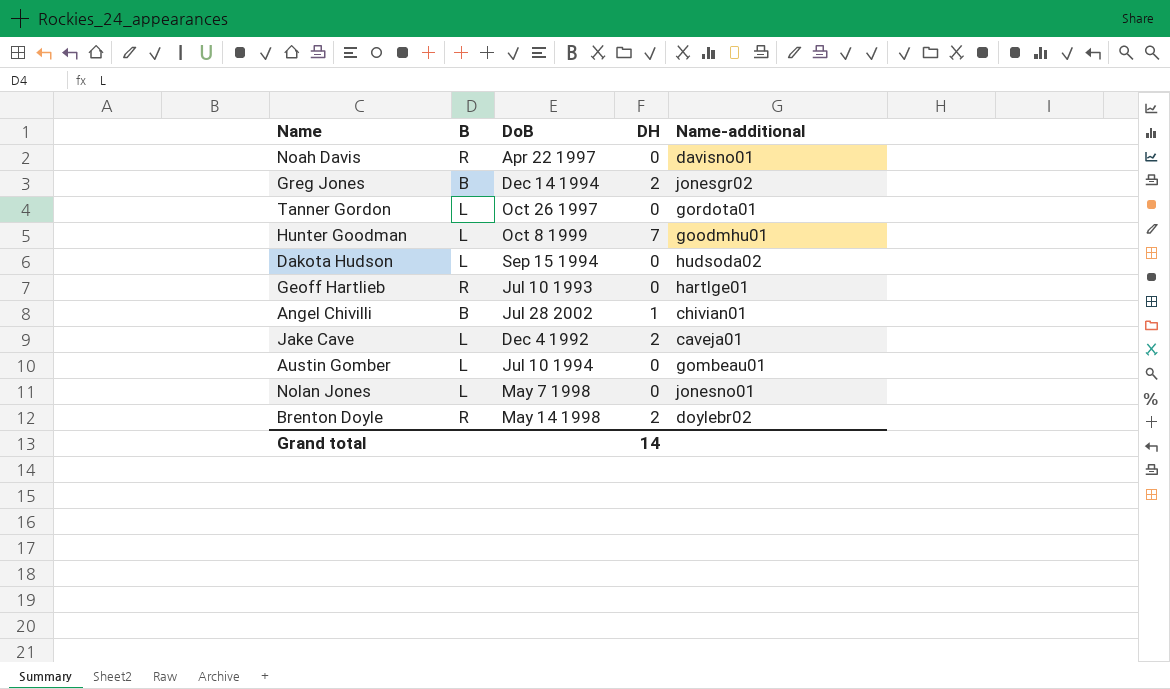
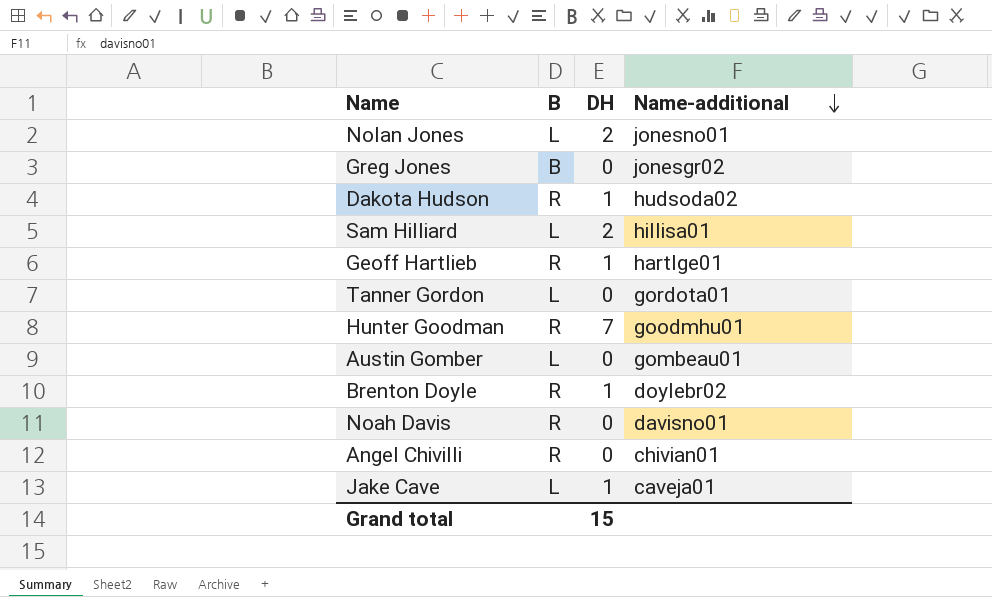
row order: none -> Name-additional descending
column DoB | position: 3 -> none
Nolan Jones | DH: 0 -> 2
Greg Jones | DH: 2 -> 0
Dakota Hudson | B: L -> R
Dakota Hudson | DH: 0 -> 1
row Sam Hilliard: none -> L | 2 | hillisa01
Geoff Hartlieb | DH: 0 -> 1
Hunter Goodman | B: L -> R
Brenton Doyle | DH: 2 -> 1
Angel Chivilli | B: B -> R
Angel Chivilli | DH: 1 -> 0
Jake Cave | DH: 2 -> 1
Grand total | DH: 14 -> 15

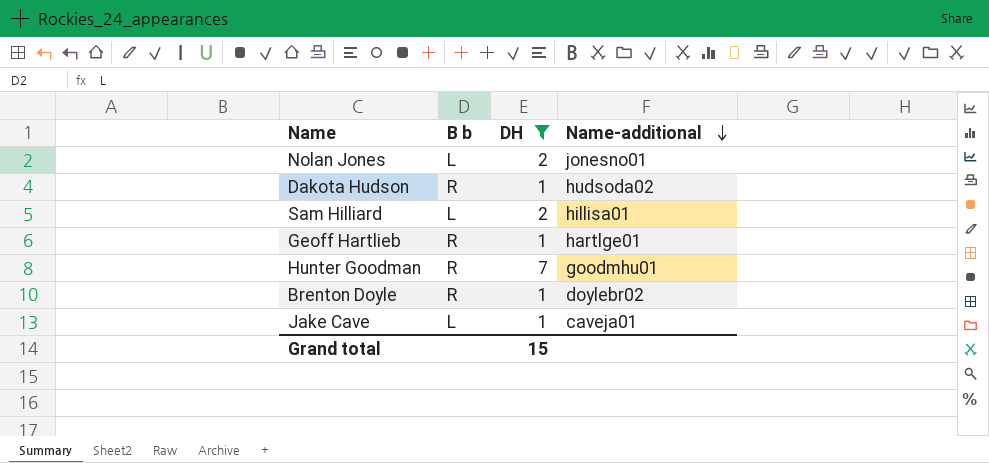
filter: none -> DH != 0
column name: B -> B b

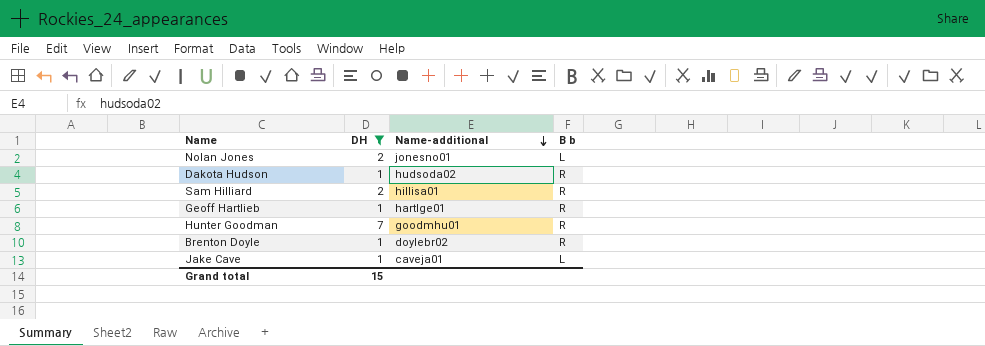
column B b | position: 2 -> 4
Sam Hilliard | B b: L -> R

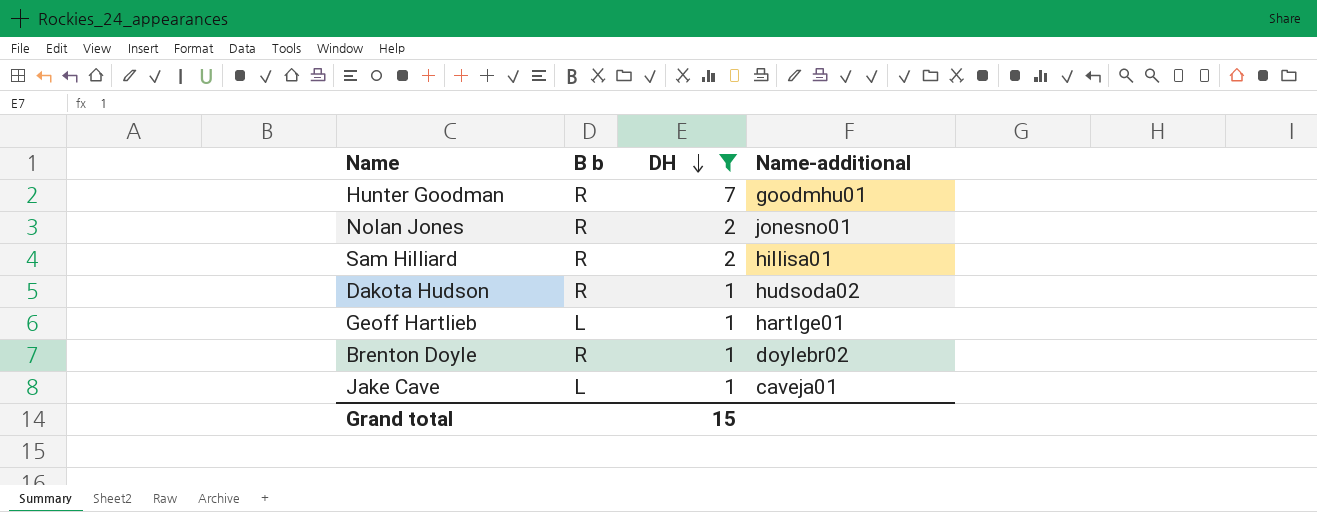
row order: Name-additional descending -> DH descending
column B b | position: 4 -> 2
Nolan Jones | B b: L -> R
Geoff Hartlieb | B b: R -> L

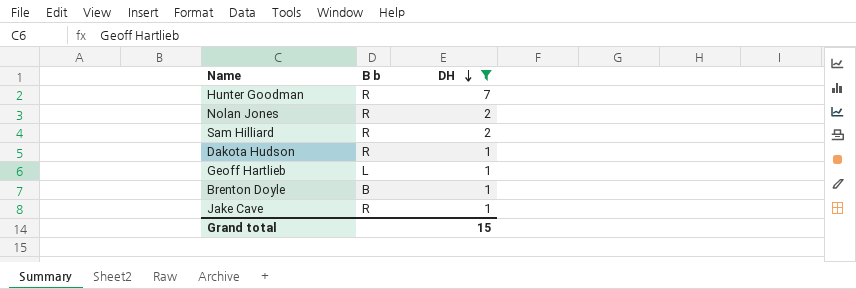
column Name-additional | position: 4 -> none
Brenton Doyle | B b: R -> B
Jake Cave | B b: L -> R

